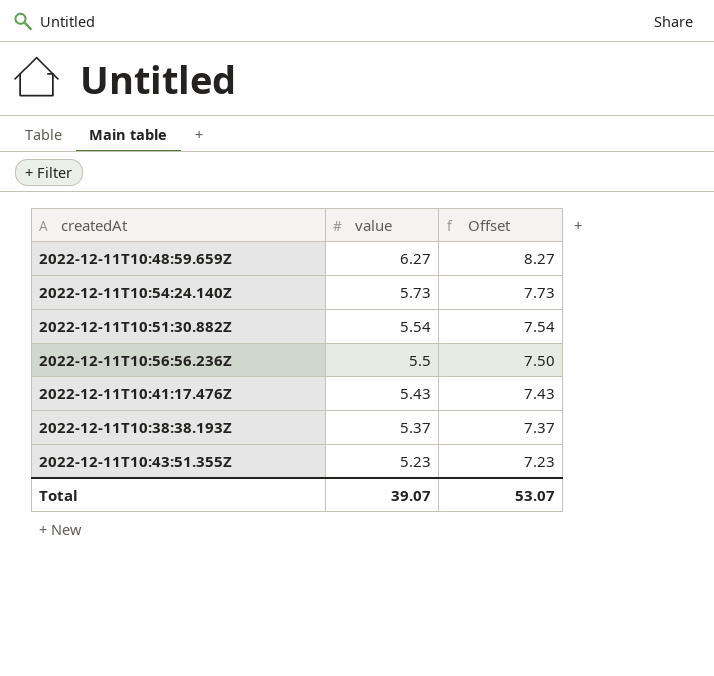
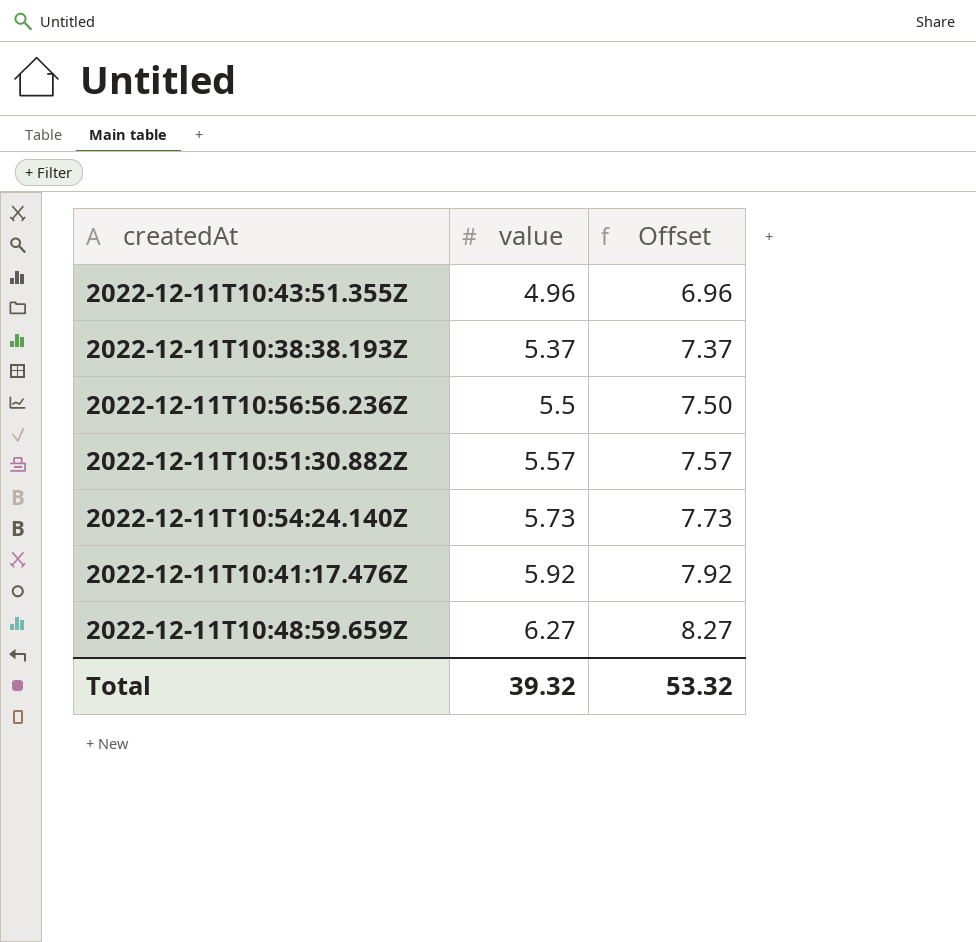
row order: value descending -> value ascending
2022-12-11T10:43:51.355Z | value: 5.23 -> 4.96
2022-12-11T10:43:51.355Z | Offset: 7.23 -> 6.96
2022-12-11T10:51:30.882Z | value: 5.54 -> 5.57
2022-12-11T10:51:30.882Z | Offset: 7.54 -> 7.57
2022-12-11T10:41:17.476Z | value: 5.43 -> 5.92
2022-12-11T10:41:17.476Z | Offset: 7.43 -> 7.92
Total | value: 39.07 -> 39.32
Total | Offset: 53.07 -> 53.32

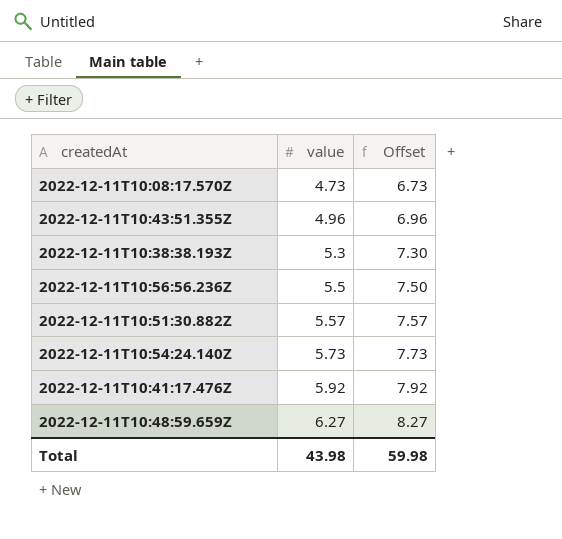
row 2022-12-11T10:08:17.570Z: none -> 4.73 | 6.73
2022-12-11T10:38:38.193Z | value: 5.37 -> 5.3
2022-12-11T10:38:38.193Z | Offset: 7.37 -> 7.30
Total | value: 39.32 -> 43.98
Total | Offset: 53.32 -> 59.98

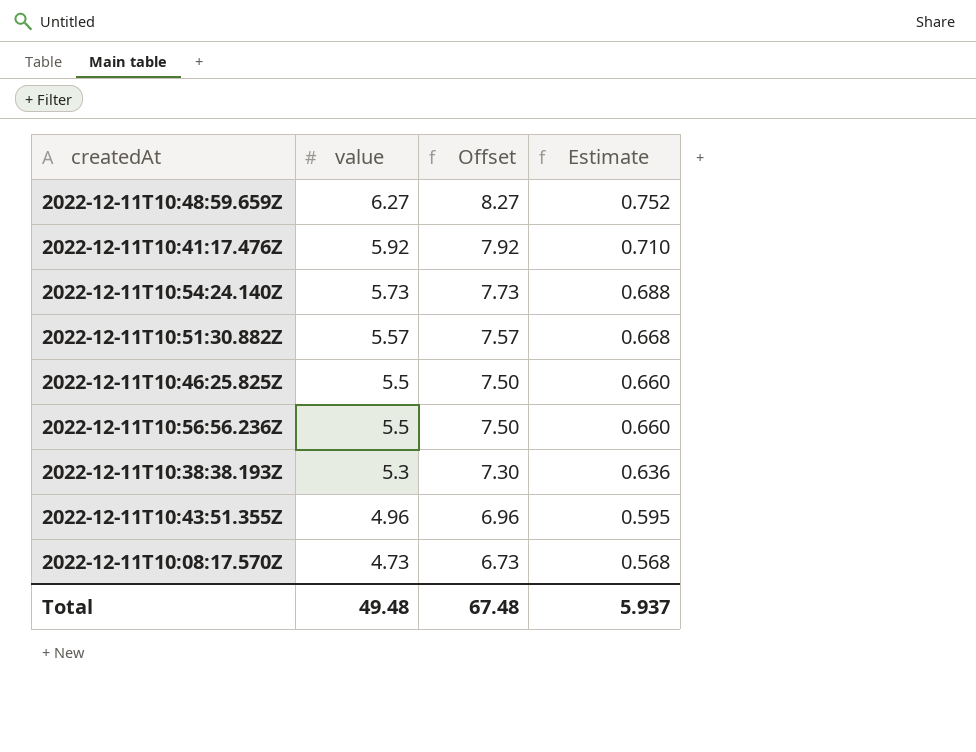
row order: value ascending -> value descending
column Estimate | formula: none -> [value] * 0.12
row 2022-12-11T10:46:25.825Z: none -> 5.5 | 7.50 | 0.660
Total | value: 43.98 -> 49.48
Total | Offset: 59.98 -> 67.48

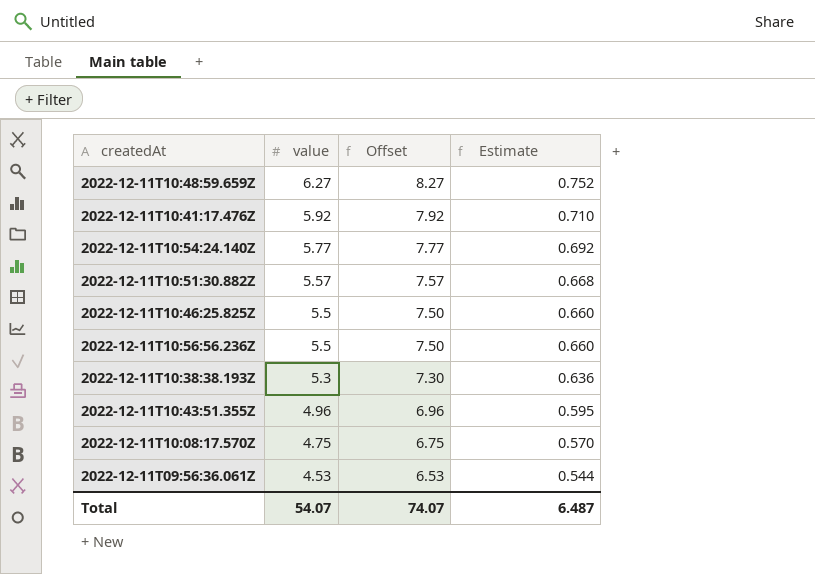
2022-12-11T10:54:24.140Z | value: 5.73 -> 5.77
2022-12-11T10:54:24.140Z | Offset: 7.73 -> 7.77
2022-12-11T10:54:24.140Z | Estimate: 0.688 -> 0.692
2022-12-11T10:08:17.570Z | value: 4.73 -> 4.75
2022-12-11T10:08:17.570Z | Offset: 6.73 -> 6.75
2022-12-11T10:08:17.570Z | Estimate: 0.568 -> 0.570
row 2022-12-11T09:56:36.061Z: none -> 4.53 | 6.53 | 0.544
Total | value: 49.48 -> 54.07
Total | Offset: 67.48 -> 74.07
Total | Estimate: 5.937 -> 6.487

